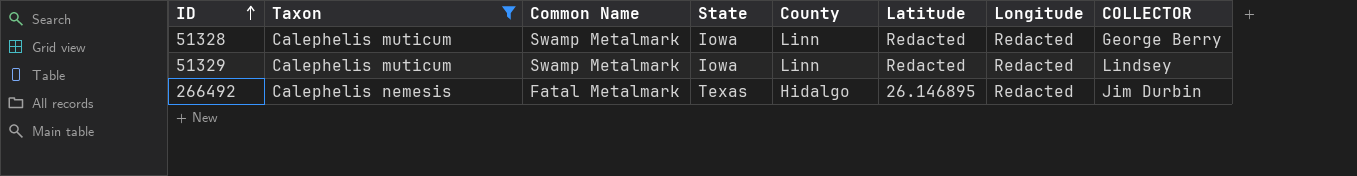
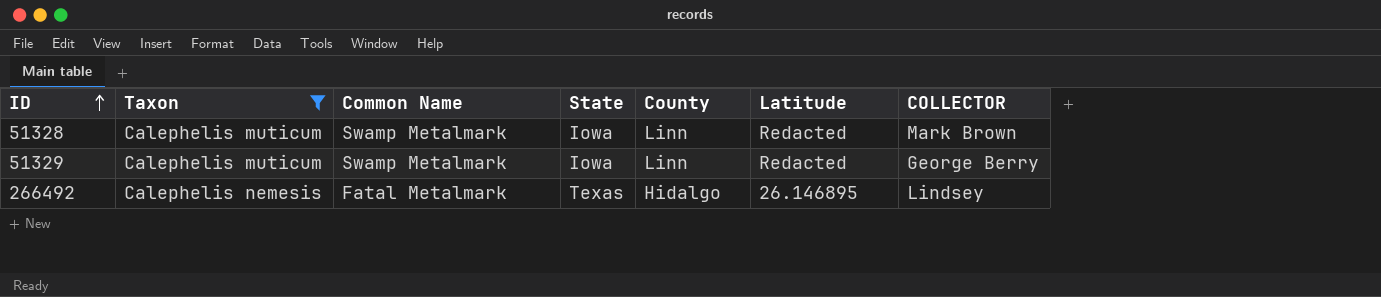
column Longitude | position: 7 -> none
51328 | COLLECTOR: George Berry -> Mark Brown
51329 | COLLECTOR: Lindsey -> George Berry
266492 | COLLECTOR: Jim Durbin -> Lindsey

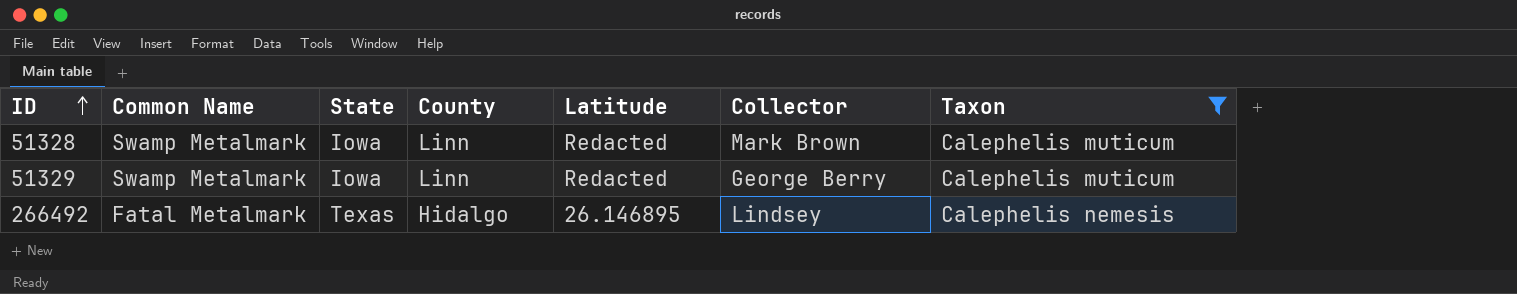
column name: COLLECTOR -> Collector
column Taxon | position: 2 -> 7

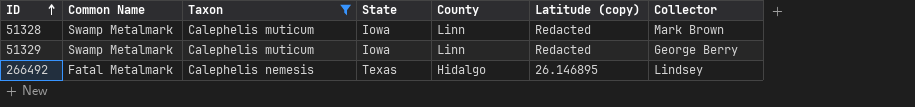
column Taxon | position: 7 -> 3
column name: Latitude -> Latitude (copy)

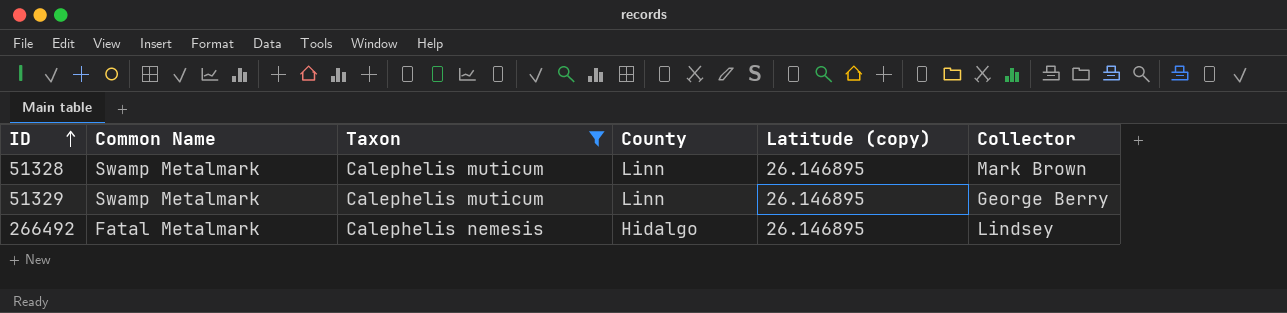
column State | position: 4 -> none
51328 | Latitude (copy): Redacted -> 26.146895
51329 | Latitude (copy): Redacted -> 26.146895

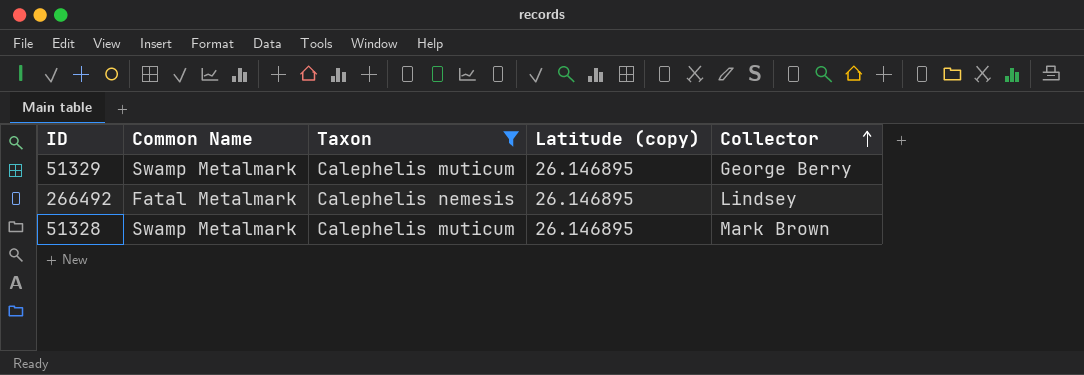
row order: ID ascending -> Collector ascending
column County | position: 4 -> none

